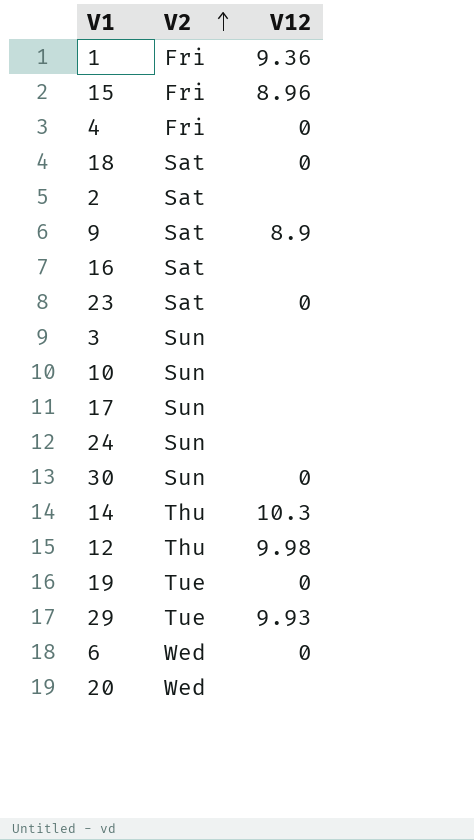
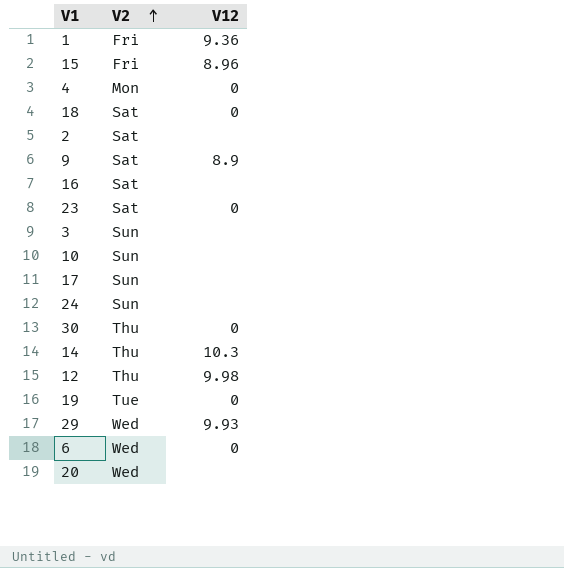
4 | V2: Fri -> Mon
30 | V2: Sun -> Thu
29 | V2: Tue -> Wed

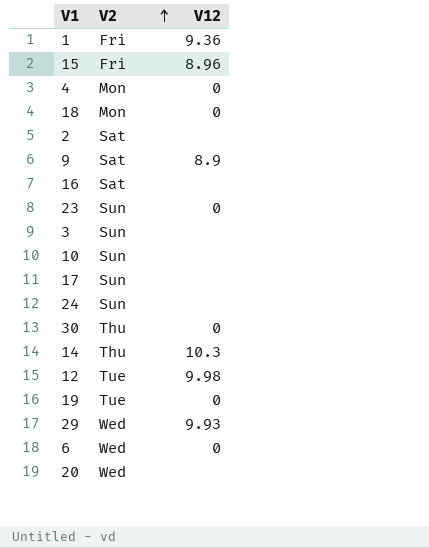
18 | V2: Sat -> Mon
23 | V2: Sat -> Sun
12 | V2: Thu -> Tue

